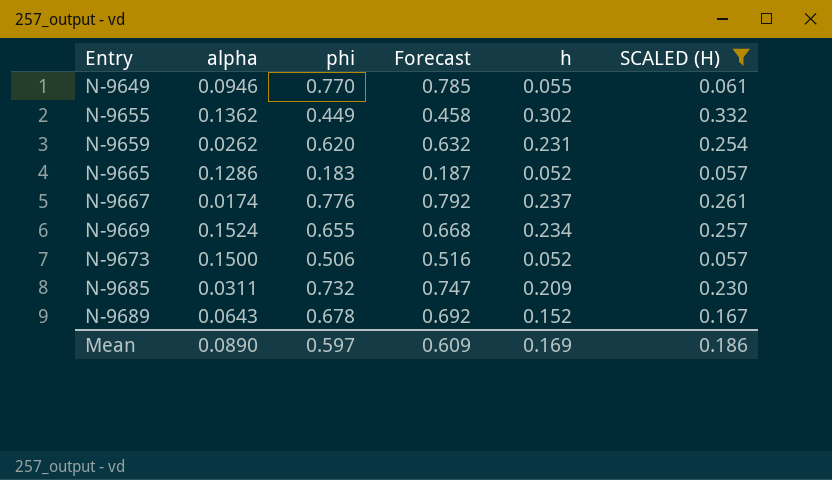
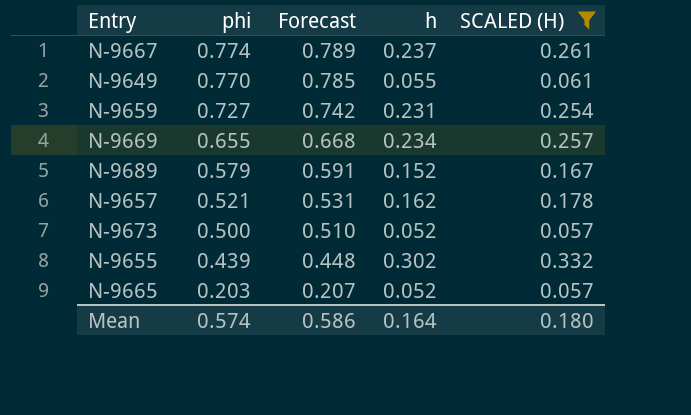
row order: Entry ascending -> phi descending
column alpha | position: 2 -> none
row N-9685: 0.0311 | 0.732 | 0.747 | 0.209 | 0.230 -> none
N-9667 | phi: 0.776 -> 0.774
N-9667 | Forecast: 0.792 -> 0.789
N-9659 | phi: 0.620 -> 0.727
N-9659 | Forecast: 0.632 -> 0.742
N-9689 | phi: 0.678 -> 0.579
N-9689 | Forecast: 0.692 -> 0.591
row N-9657: none -> 0.521 | 0.531 | 0.162 | 0.178
N-9673 | phi: 0.506 -> 0.500
N-9673 | Forecast: 0.516 -> 0.510
N-9655 | phi: 0.449 -> 0.439
N-9655 | Forecast: 0.458 -> 0.448
N-9665 | phi: 0.183 -> 0.203
N-9665 | Forecast: 0.187 -> 0.207
Mean | phi: 0.597 -> 0.574
Mean | Forecast: 0.609 -> 0.586
Mean | h: 0.169 -> 0.164
Mean | SCALED (H): 0.186 -> 0.180

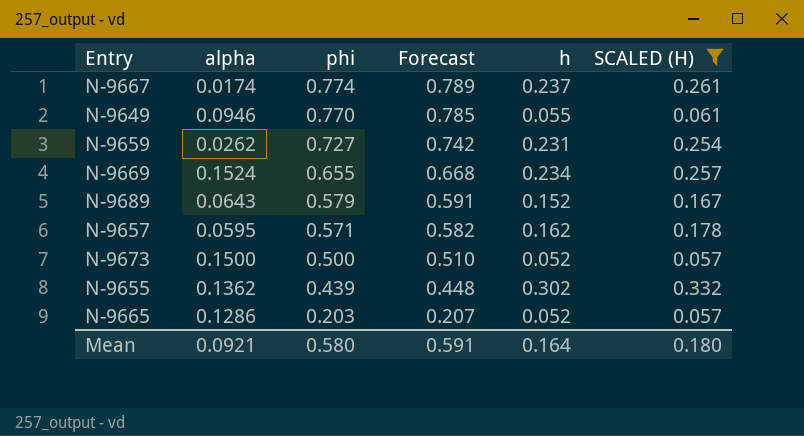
column alpha | position: none -> 2
N-9657 | phi: 0.521 -> 0.571
N-9657 | Forecast: 0.531 -> 0.582
Mean | phi: 0.574 -> 0.580
Mean | Forecast: 0.586 -> 0.591

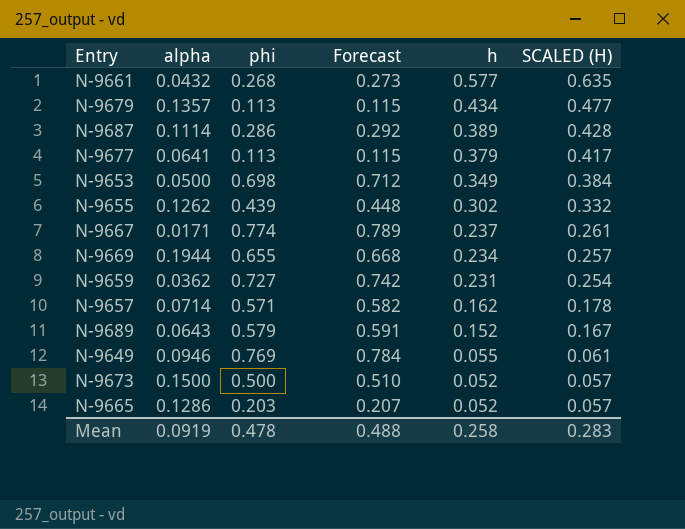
filter: SCALED (H) <= 0.332 -> none
row order: phi descending -> h descending
N-9655 | alpha: 0.1362 -> 0.1262
N-9667 | alpha: 0.0174 -> 0.0171
N-9669 | alpha: 0.1524 -> 0.1944
N-9659 | alpha: 0.0262 -> 0.0362
N-9657 | alpha: 0.0595 -> 0.0714
N-9649 | phi: 0.770 -> 0.769
N-9649 | Forecast: 0.785 -> 0.784
Mean | alpha: 0.0921 -> 0.0919
Mean | phi: 0.580 -> 0.478
Mean | Forecast: 0.591 -> 0.488
Mean | h: 0.164 -> 0.258
Mean | SCALED (H): 0.180 -> 0.283

